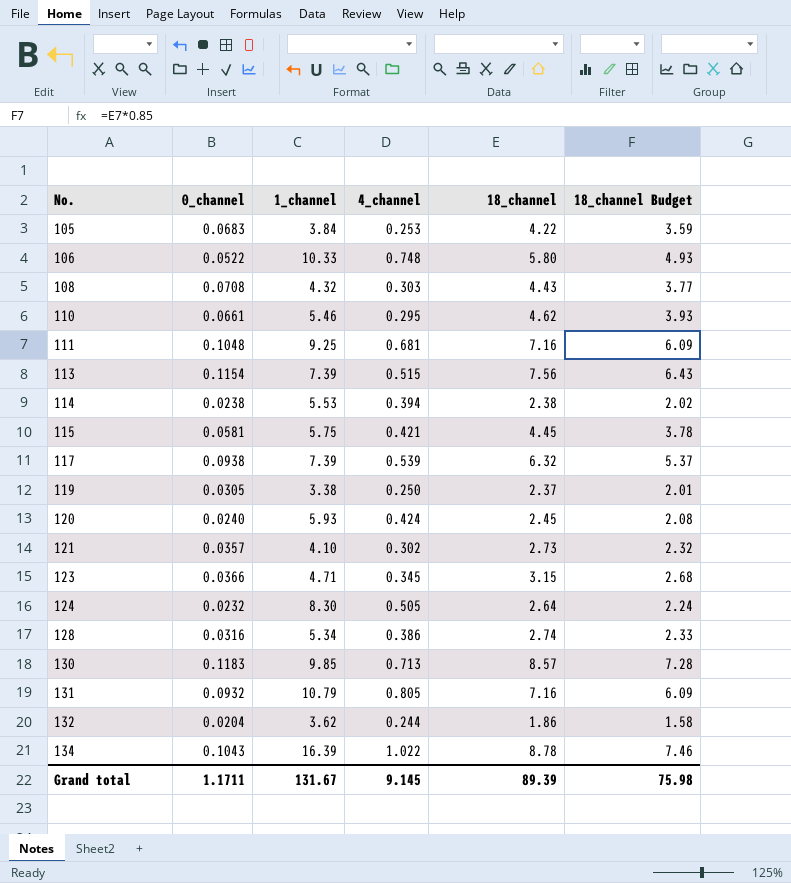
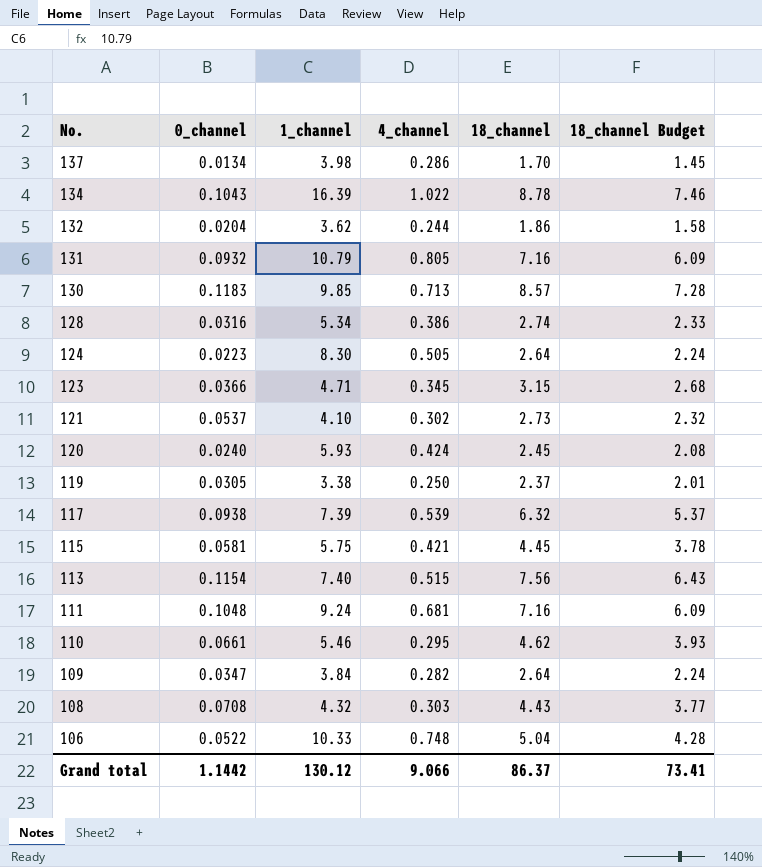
row order: No. ascending -> No. descending
row 105: 0.0683 | 3.84 | 0.253 | 4.22 | 3.59 -> none
row 114: 0.0238 | 5.53 | 0.394 | 2.38 | 2.02 -> none
row 137: none -> 0.0134 | 3.98 | 0.286 | 1.70 | 1.45
124 | 0_channel: 0.0232 -> 0.0223
121 | 0_channel: 0.0357 -> 0.0537
113 | 1_channel: 7.39 -> 7.40
111 | 1_channel: 9.25 -> 9.24
row 109: none -> 0.0347 | 3.84 | 0.282 | 2.64 | 2.24
106 | 18_channel: 5.80 -> 5.04
106 | 18_channel Budget: 4.93 -> 4.28
Grand total | 0_channel: 1.1711 -> 1.1442
Grand total | 1_channel: 131.67 -> 130.12
Grand total | 4_channel: 9.145 -> 9.066
Grand total | 18_channel: 89.39 -> 86.37
Grand total | 18_channel Budget: 75.98 -> 73.41

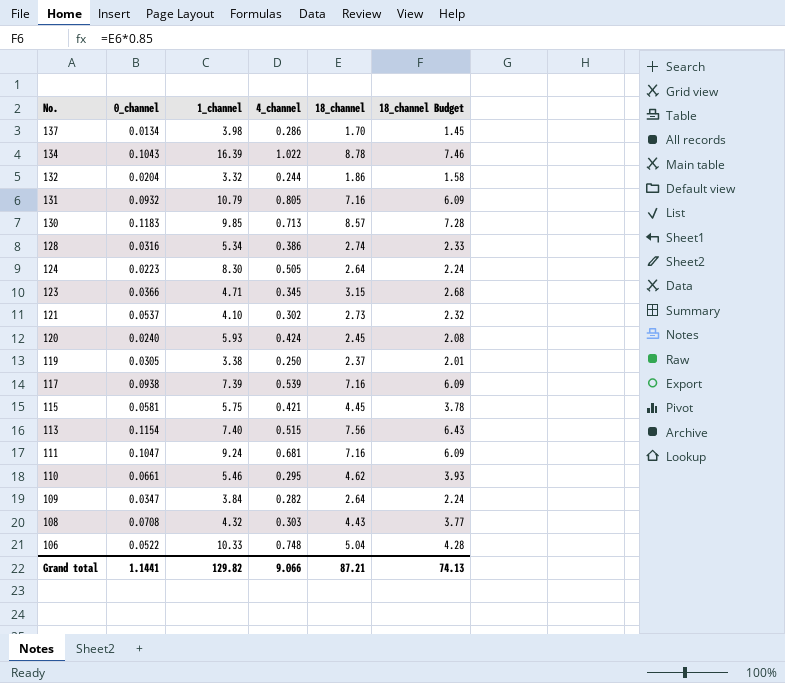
132 | 1_channel: 3.62 -> 3.32
117 | 18_channel: 6.32 -> 7.16
117 | 18_channel Budget: 5.37 -> 6.09
111 | 0_channel: 0.1048 -> 0.1047
Grand total | 0_channel: 1.1442 -> 1.1441
Grand total | 1_channel: 130.12 -> 129.82
Grand total | 18_channel: 86.37 -> 87.21
Grand total | 18_channel Budget: 73.41 -> 74.13

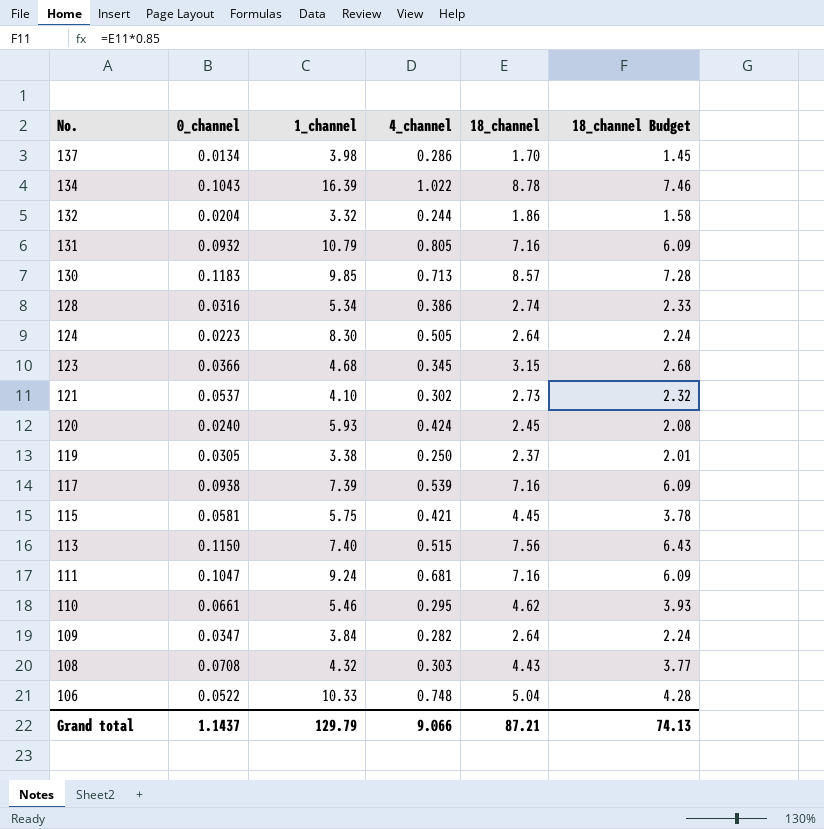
123 | 1_channel: 4.71 -> 4.68
113 | 0_channel: 0.1154 -> 0.1150
Grand total | 0_channel: 1.1441 -> 1.1437
Grand total | 1_channel: 129.82 -> 129.79

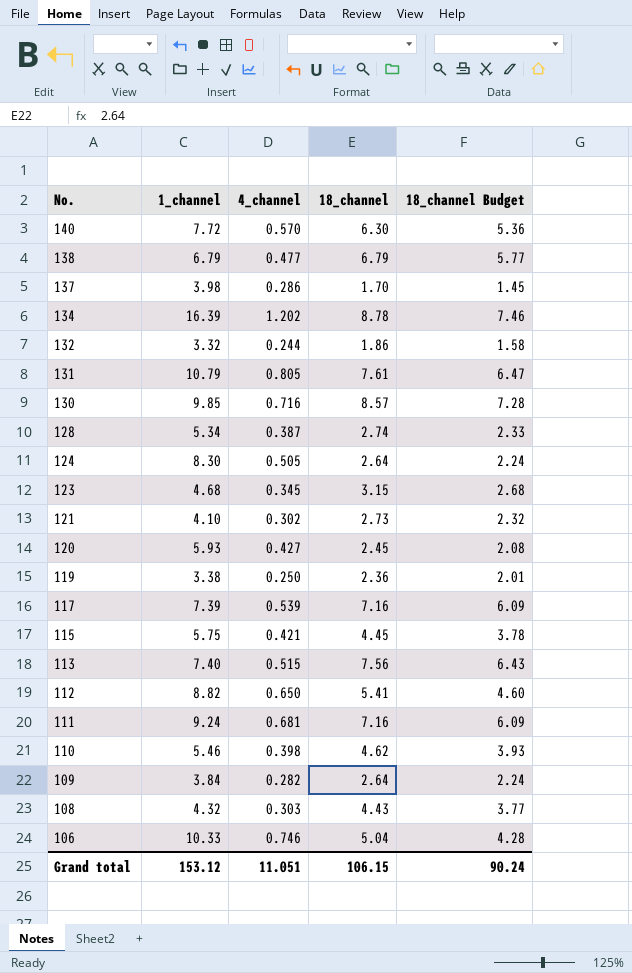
column 0_channel | position: 2 -> none
row 140: none -> 7.72 | 0.570 | 6.30 | 5.36
row 138: none -> 6.79 | 0.477 | 6.79 | 5.77
134 | 4_channel: 1.022 -> 1.202
131 | 18_channel: 7.16 -> 7.61
131 | 18_channel Budget: 6.09 -> 6.47
130 | 4_channel: 0.713 -> 0.716
128 | 4_channel: 0.386 -> 0.387
120 | 4_channel: 0.424 -> 0.427
119 | 18_channel: 2.37 -> 2.36
row 112: none -> 8.82 | 0.650 | 5.41 | 4.60
110 | 4_channel: 0.295 -> 0.398
106 | 4_channel: 0.748 -> 0.746
Grand total | 1_channel: 129.79 -> 153.12
Grand total | 4_channel: 9.066 -> 11.051
Grand total | 18_channel: 87.21 -> 106.15
Grand total | 18_channel Budget: 74.13 -> 90.24

